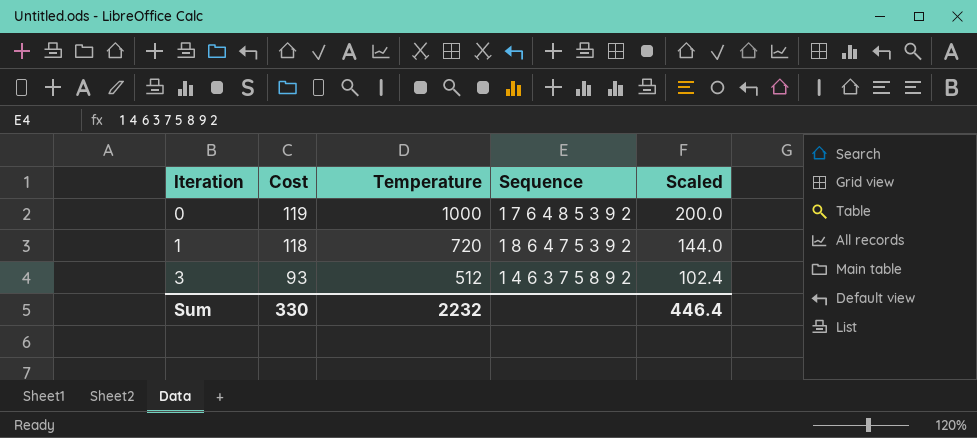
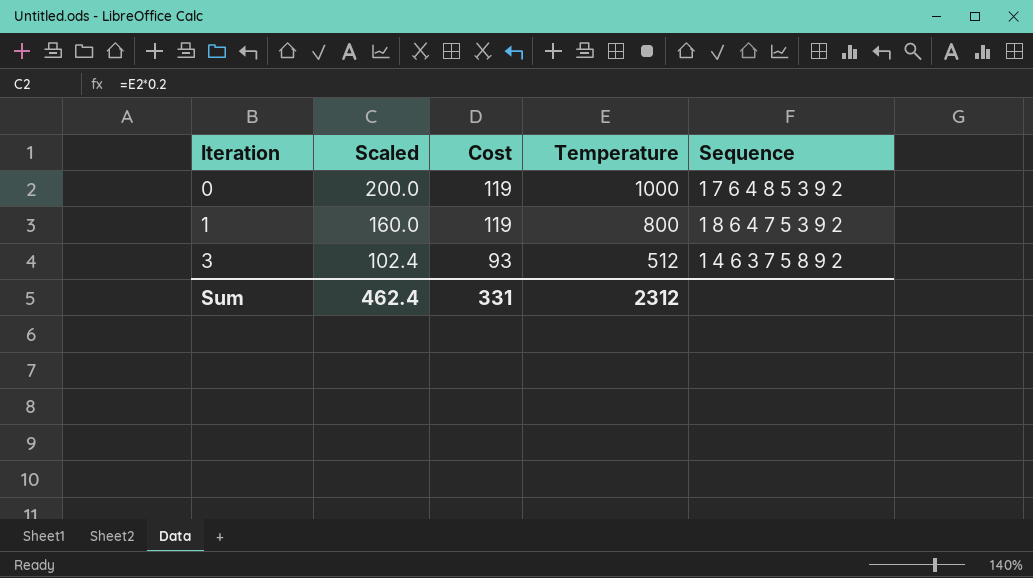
column Scaled | position: 5 -> 2
1 | Scaled: 144.0 -> 160.0
1 | Cost: 118 -> 119
1 | Temperature: 720 -> 800
Sum | Scaled: 446.4 -> 462.4
Sum | Cost: 330 -> 331
Sum | Temperature: 2232 -> 2312

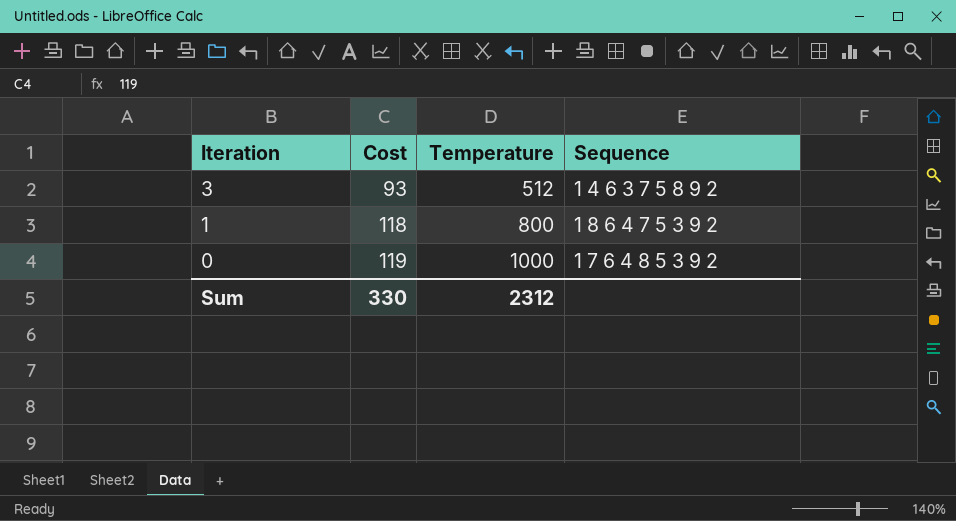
row order: Iteration ascending -> Iteration descending
column Scaled | formula: [Temperature] * 0.2 -> none
1 | Cost: 119 -> 118
Sum | Cost: 331 -> 330

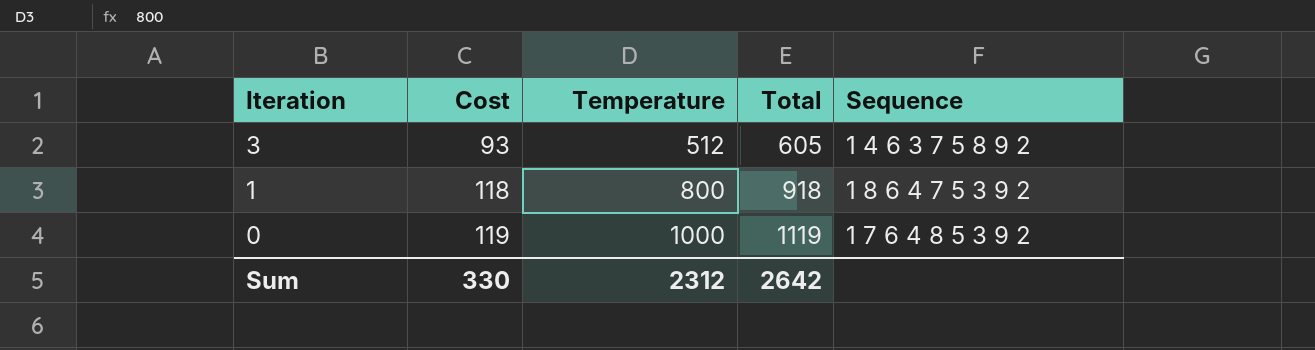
column Total | formula: none -> [Cost] + [Temperature]

